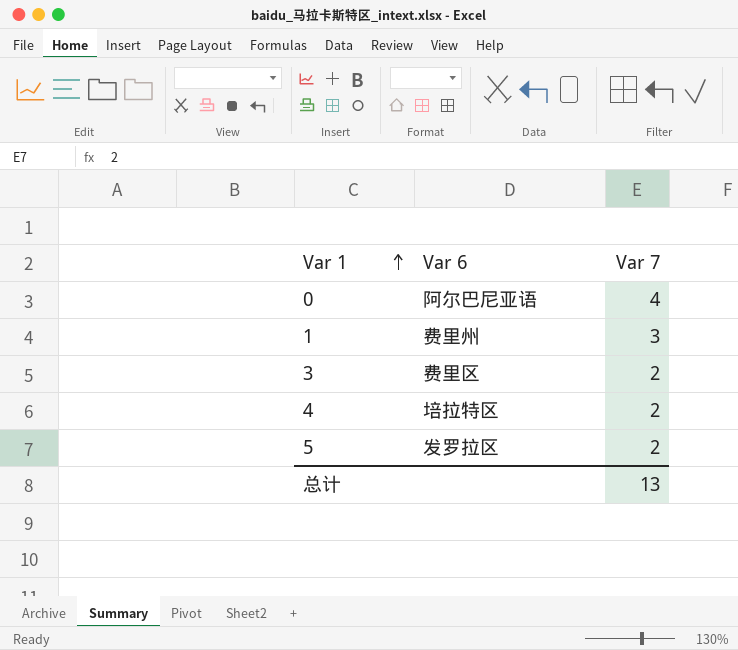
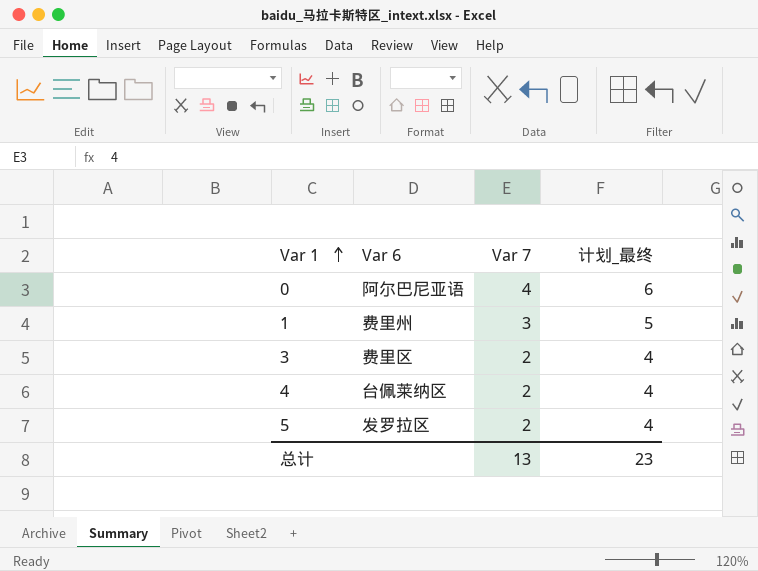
column 计划_最终 | formula: none -> [Var 7] + 2
4 | Var 6: 培拉特区 -> 台佩莱纳区

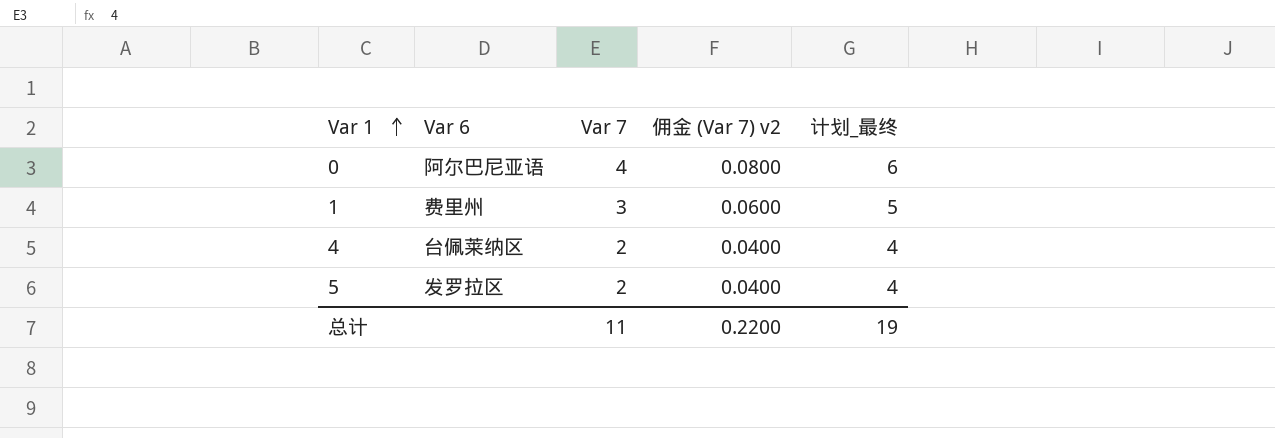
column 佣金 (Var 7) v2 | formula: none -> [Var 7] * 0.02
row 3: 费里区 | 2 | 4 -> none
总计 | Var 7: 13 -> 11
总计 | 计划_最终: 23 -> 19

